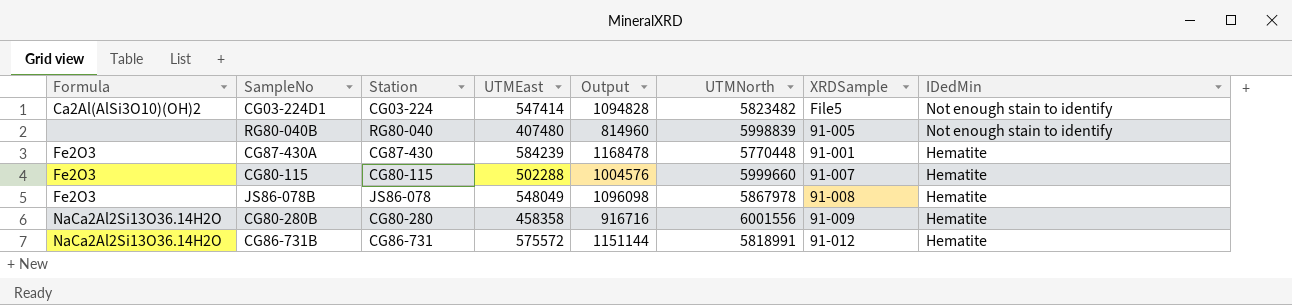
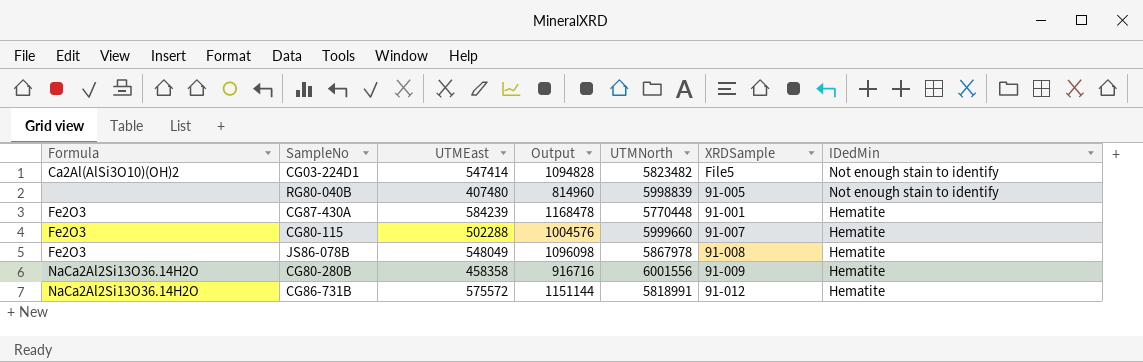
column Station | position: 3 -> none

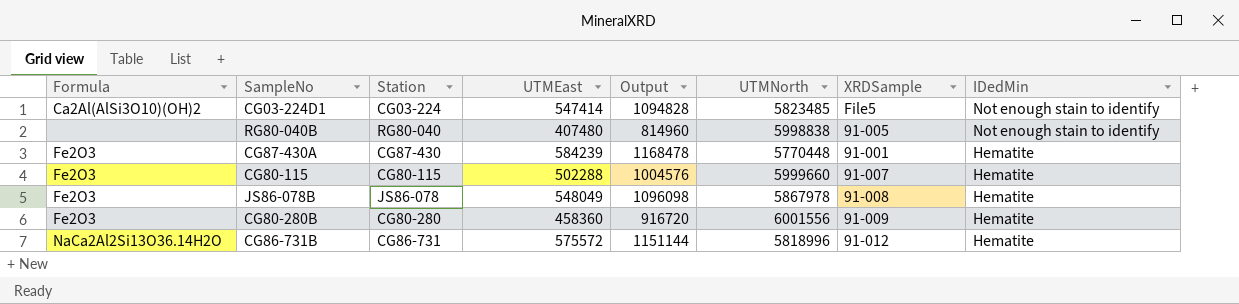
column Station | position: none -> 3
CG03-224D1 | UTMNorth: 5823482 -> 5823485
RG80-040B | UTMNorth: 5998839 -> 5998838
CG80-280B | Formula: NaCa2Al2Si13O36.14H2O -> Fe2O3
CG80-280B | UTMEast: 458358 -> 458360
CG80-280B | Output: 916716 -> 916720
CG86-731B | UTMNorth: 5818991 -> 5818996

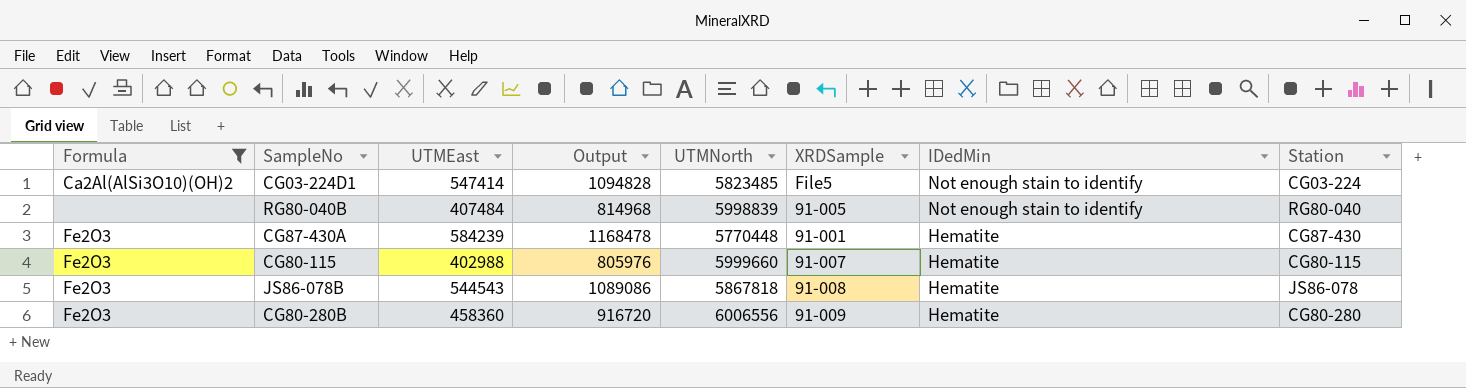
filter: none -> Formula != NaCa2Al2Si13O36.14H2O
column Station | position: 3 -> 8
RG80-040B | UTMEast: 407480 -> 407484
RG80-040B | Output: 814960 -> 814968
RG80-040B | UTMNorth: 5998838 -> 5998839
CG80-115 | UTMEast: 502288 -> 402988
CG80-115 | Output: 1004576 -> 805976
JS86-078B | UTMEast: 548049 -> 544543
JS86-078B | Output: 1096098 -> 1089086
JS86-078B | UTMNorth: 5867978 -> 5867818
CG80-280B | UTMNorth: 6001556 -> 6006556

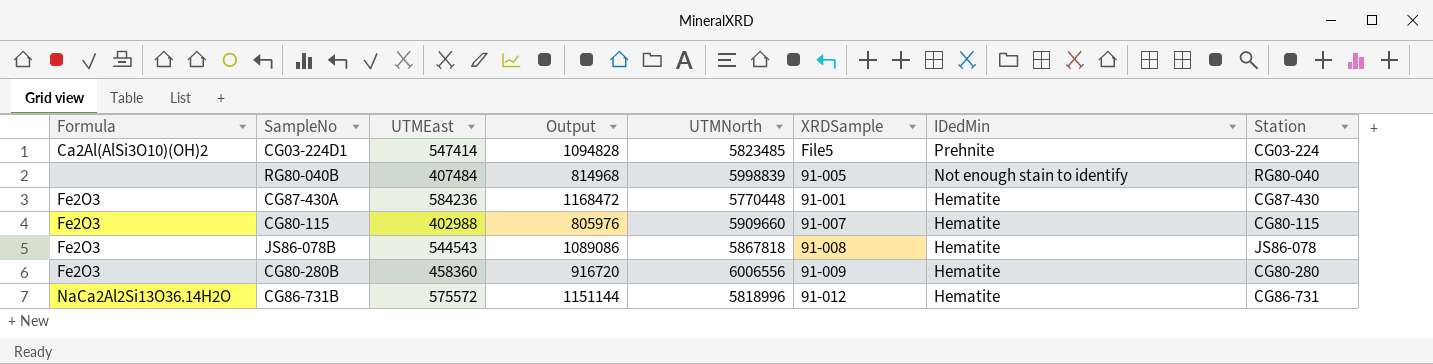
filter: Formula != NaCa2Al2Si13O36.14H2O -> none
CG03-224D1 | IDedMin: Not enough stain to identify -> Prehnite
CG87-430A | UTMEast: 584239 -> 584236
CG87-430A | Output: 1168478 -> 1168472
CG80-115 | UTMNorth: 5999660 -> 5909660

